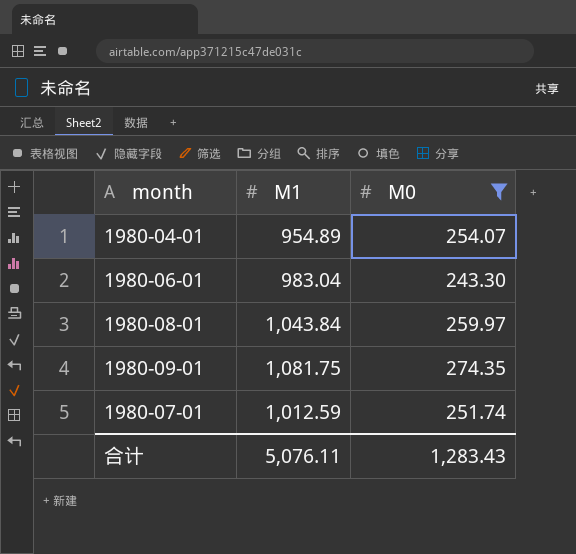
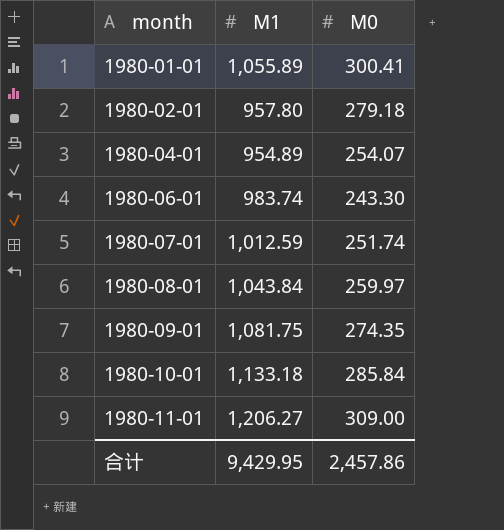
filter: M0 <= 274.35 -> none
row order: none -> month ascending
1980-06-01 | M1: 983.04 -> 983.74
合计 | M1: 5,076.11 -> 9,429.95
合计 | M0: 1,283.43 -> 2,457.86

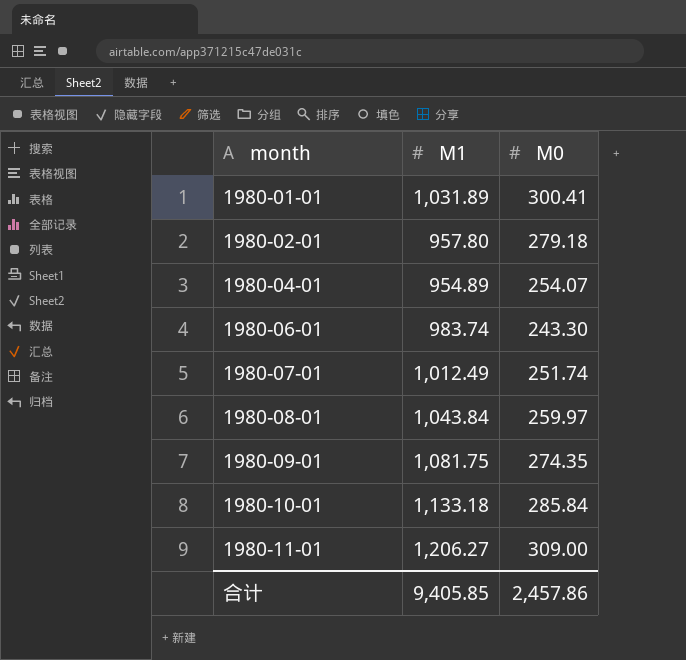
1980-01-01 | M1: 1,055.89 -> 1,031.89
1980-07-01 | M1: 1,012.59 -> 1,012.49
合计 | M1: 9,429.95 -> 9,405.85

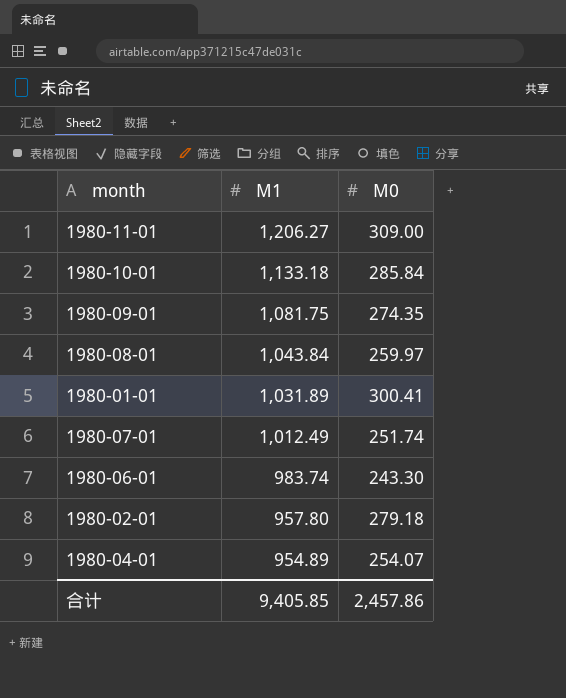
row order: month ascending -> M1 descending

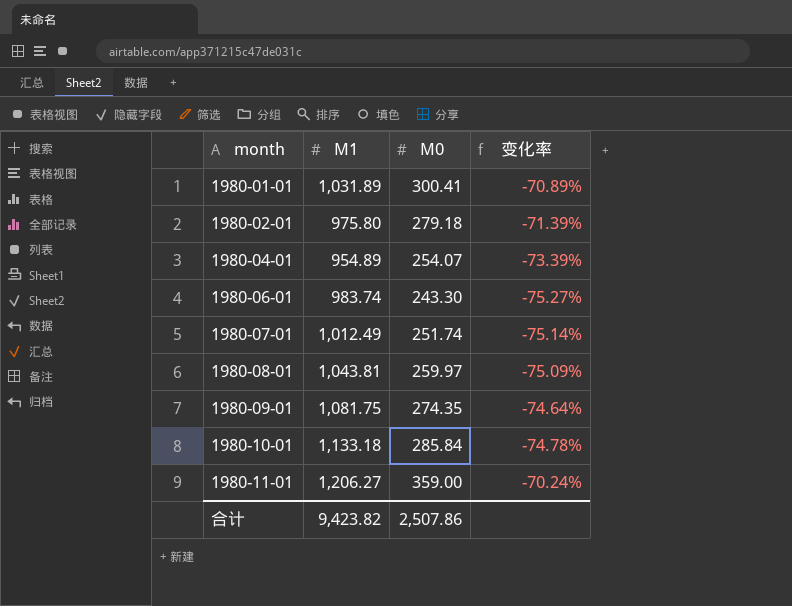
row order: M1 descending -> month ascending
column 变化率 | formula: none -> ([M0] - [M1]) / [M1]
1980-02-01 | M1: 957.80 -> 975.80
1980-08-01 | M1: 1,043.84 -> 1,043.81
1980-11-01 | M0: 309.00 -> 359.00
合计 | M1: 9,405.85 -> 9,423.82
合计 | M0: 2,457.86 -> 2,507.86

